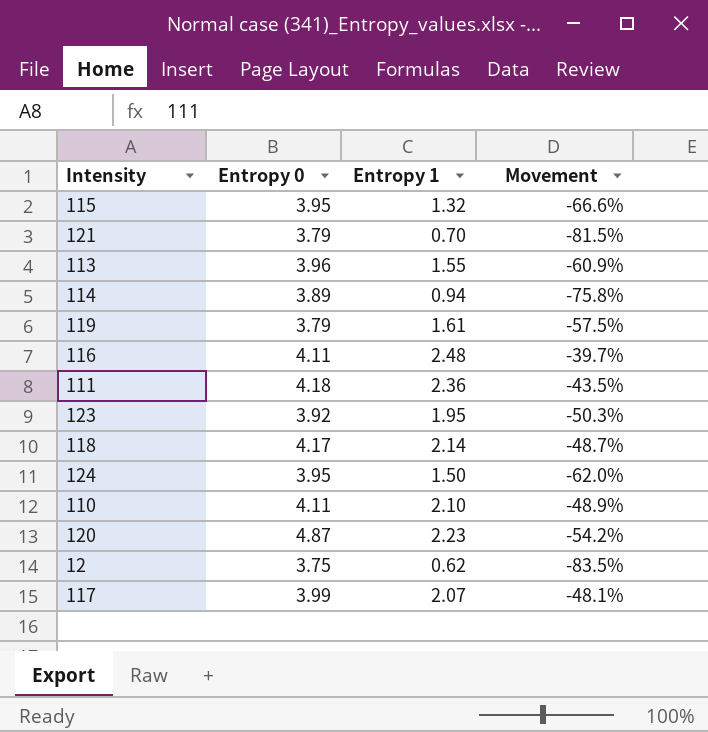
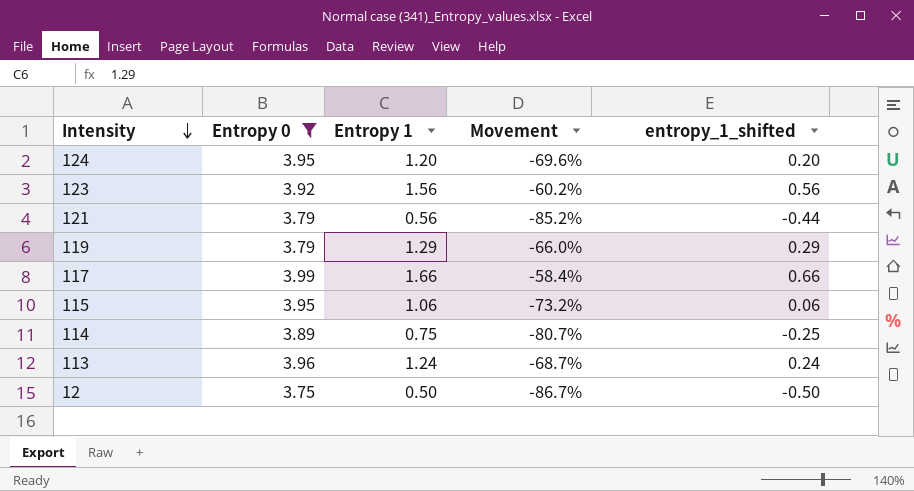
filter: none -> Entropy 0 <= 3.99
row order: none -> Intensity descending
column entropy_1_shifted | formula: none -> [Entropy 1] - 1
124 | Entropy 1: 1.50 -> 1.20
124 | Movement: -62.0% -> -69.6%
123 | Entropy 1: 1.95 -> 1.56
123 | Movement: -50.3% -> -60.2%
121 | Entropy 1: 0.70 -> 0.56
121 | Movement: -81.5% -> -85.2%
119 | Entropy 1: 1.61 -> 1.29
119 | Movement: -57.5% -> -66.0%
117 | Entropy 1: 2.07 -> 1.66
117 | Movement: -48.1% -> -58.4%
115 | Entropy 1: 1.32 -> 1.06
115 | Movement: -66.6% -> -73.2%
114 | Entropy 1: 0.94 -> 0.75
114 | Movement: -75.8% -> -80.7%
113 | Entropy 1: 1.55 -> 1.24
113 | Movement: -60.9% -> -68.7%
12 | Entropy 1: 0.62 -> 0.50
12 | Movement: -83.5% -> -86.7%

